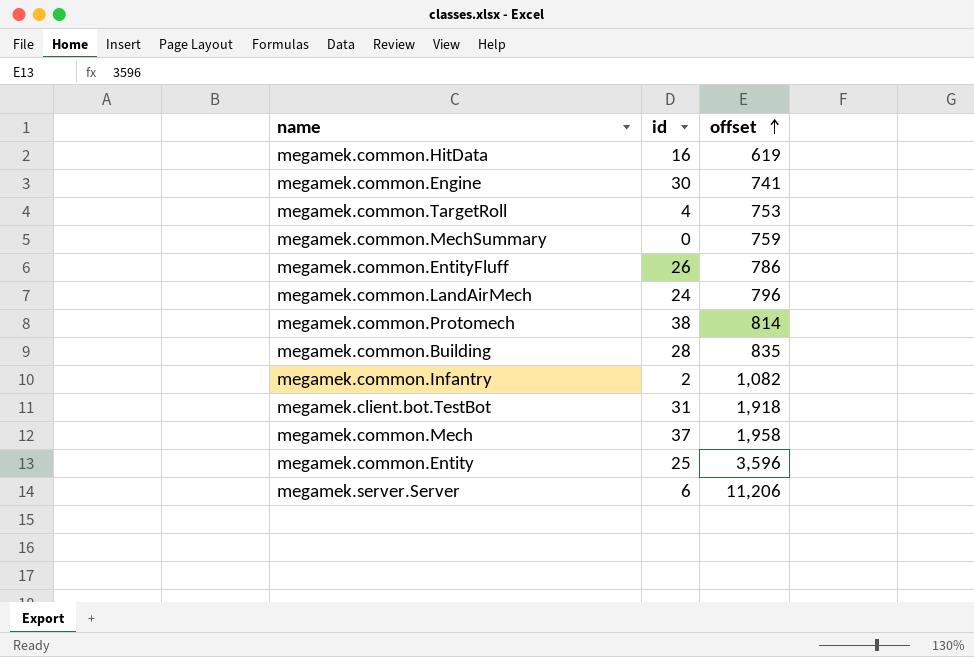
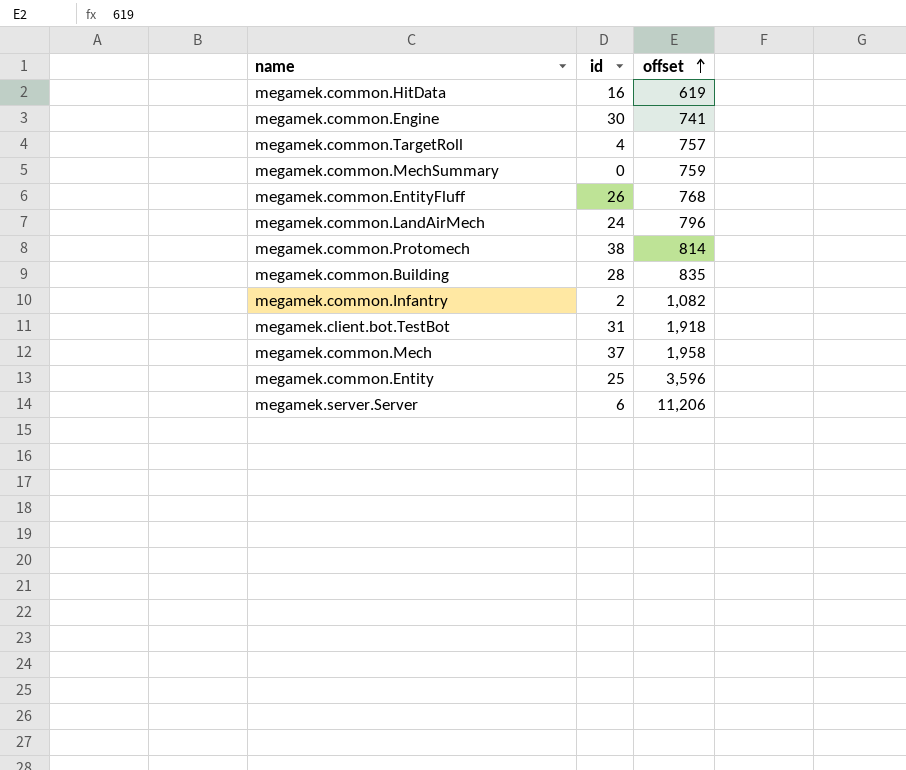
megamek.common.TargetRoll | offset: 753 -> 757
megamek.common.EntityFluff | offset: 786 -> 768

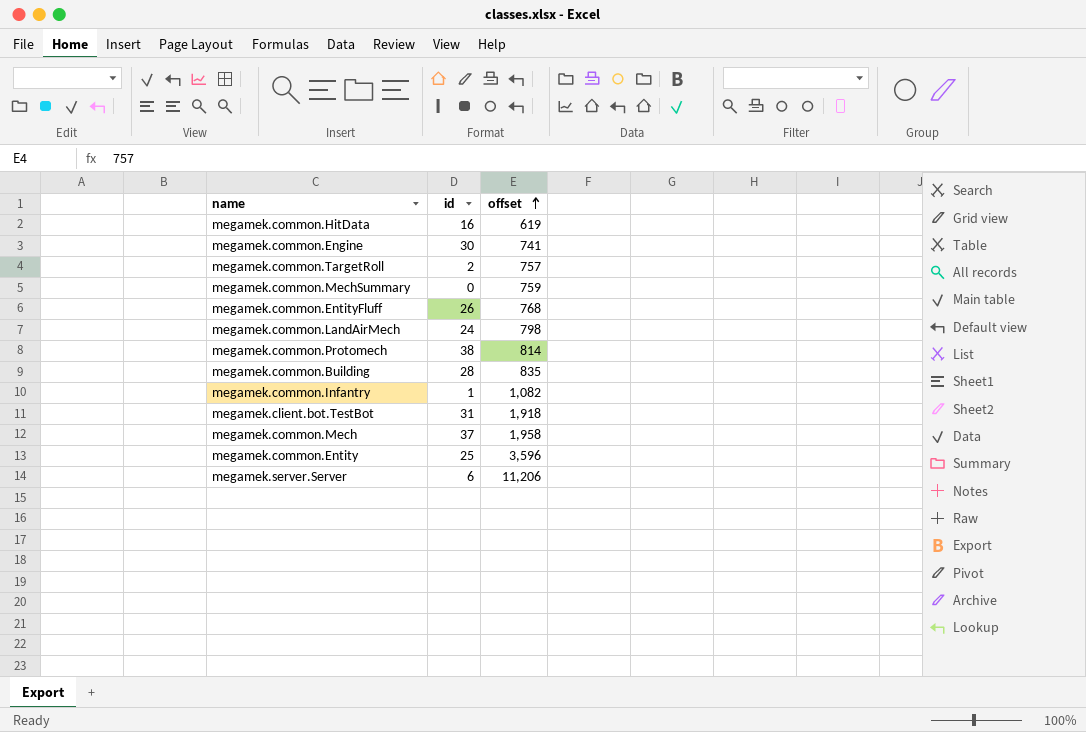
megamek.common.TargetRoll | id: 4 -> 2
megamek.common.LandAirMech | offset: 796 -> 798
megamek.common.Infantry | id: 2 -> 1

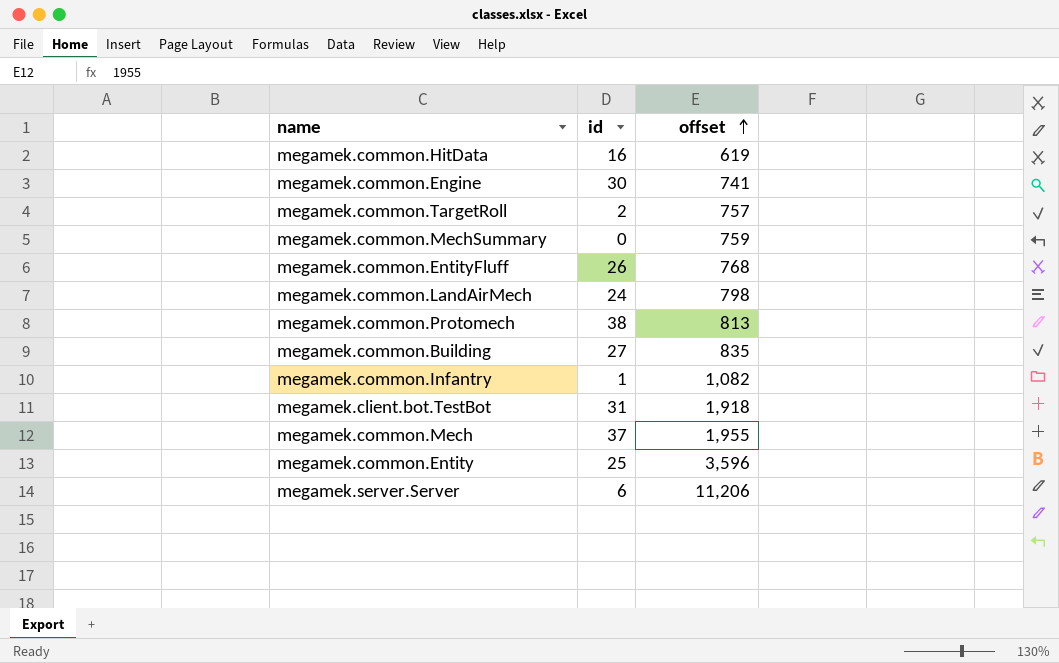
megamek.common.Protomech | offset: 814 -> 813
megamek.common.Building | id: 28 -> 27
megamek.common.Mech | offset: 1,958 -> 1,955

